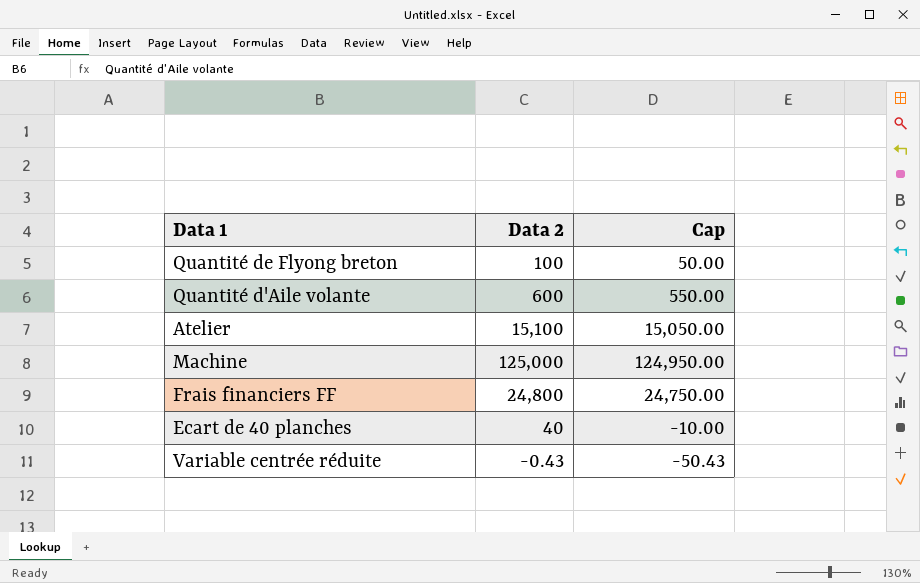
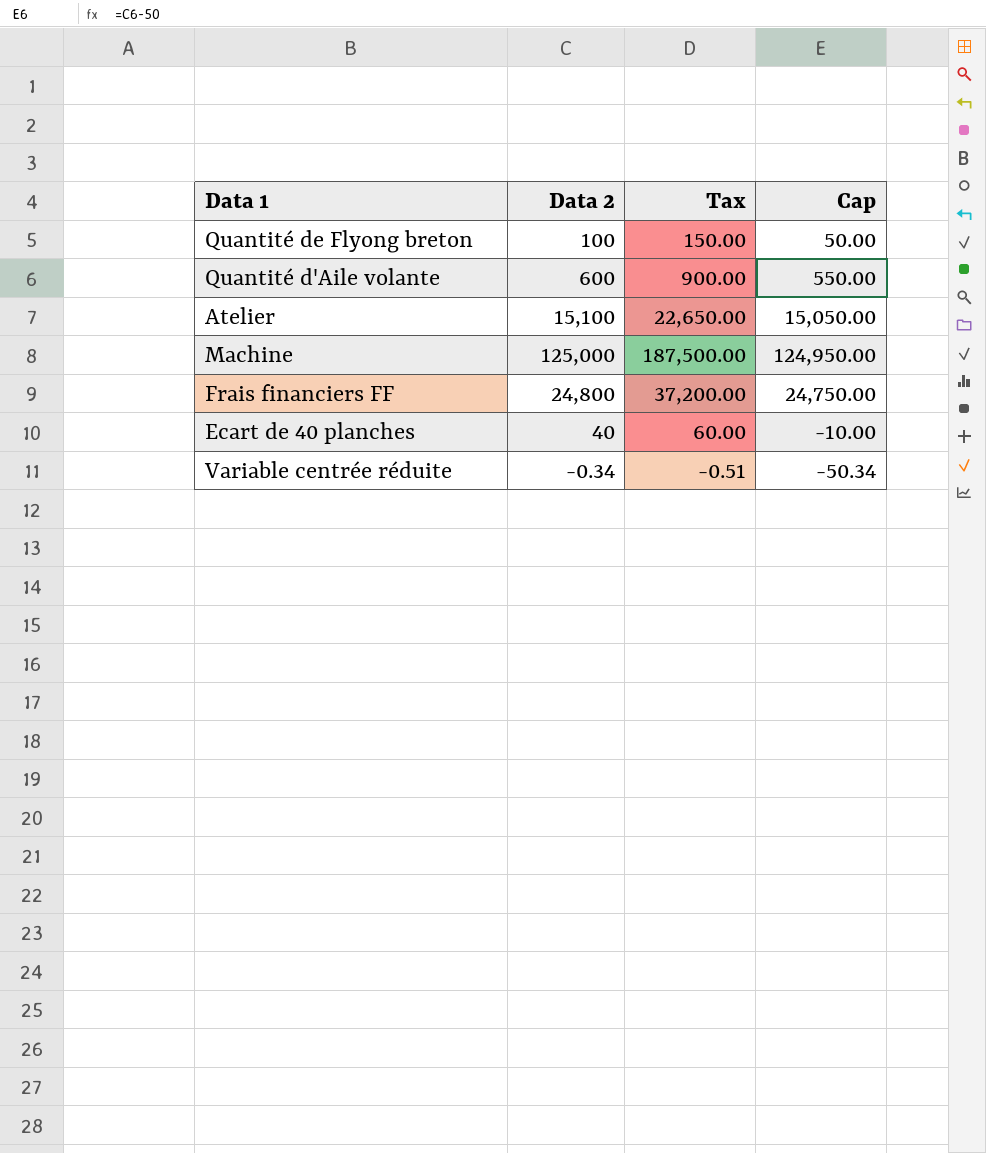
column Tax | formula: none -> [Data 2] * 1.5
Variable centrée réduite | Data 2: -0.43 -> -0.34
Variable centrée réduite | Cap: -50.43 -> -50.34

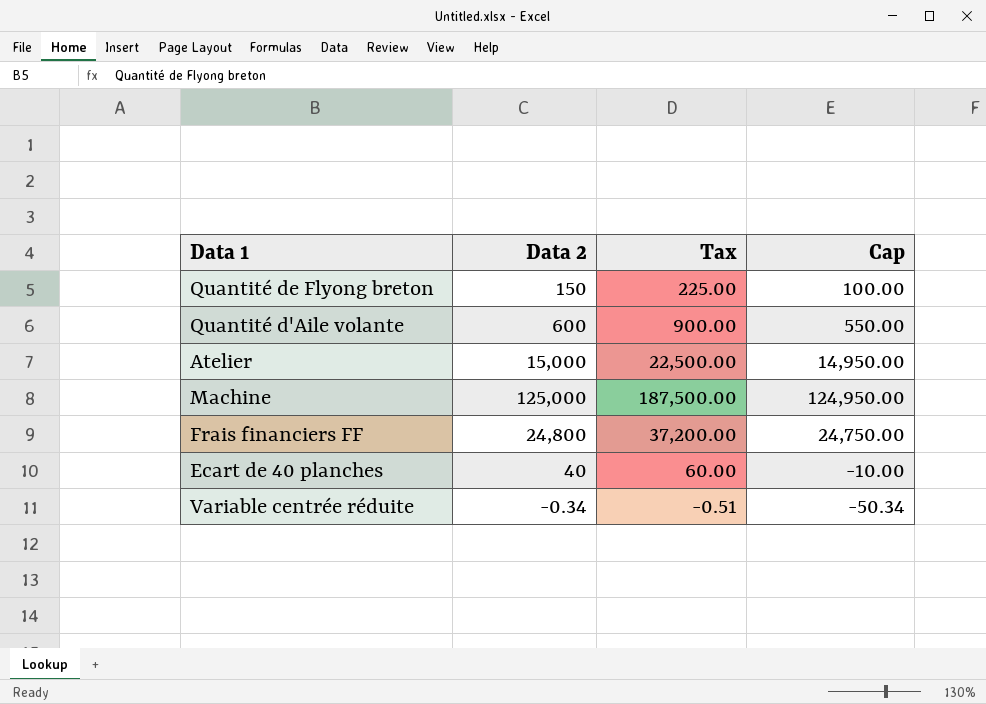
Quantité de Flyong breton | Data 2: 100 -> 150
Quantité de Flyong breton | Tax: 150.00 -> 225.00
Quantité de Flyong breton | Cap: 50.00 -> 100.00
Atelier | Data 2: 15,100 -> 15,000
Atelier | Tax: 22,650.00 -> 22,500.00
Atelier | Cap: 15,050.00 -> 14,950.00

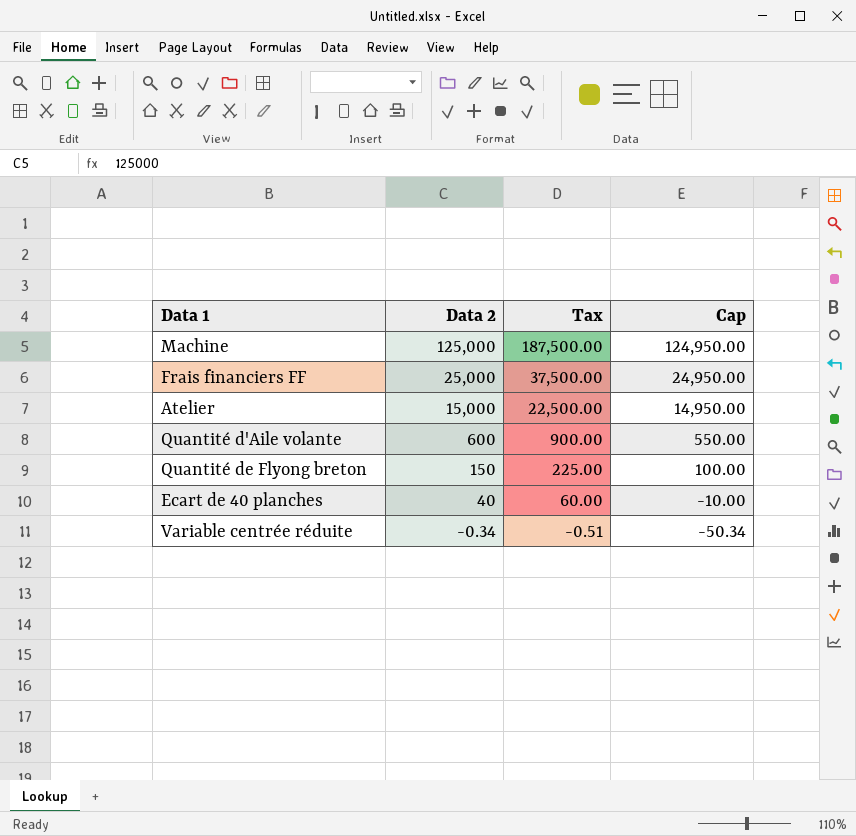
row order: none -> Data 2 descending
Frais financiers FF | Data 2: 24,800 -> 25,000
Frais financiers FF | Tax: 37,200.00 -> 37,500.00
Frais financiers FF | Cap: 24,750.00 -> 24,950.00

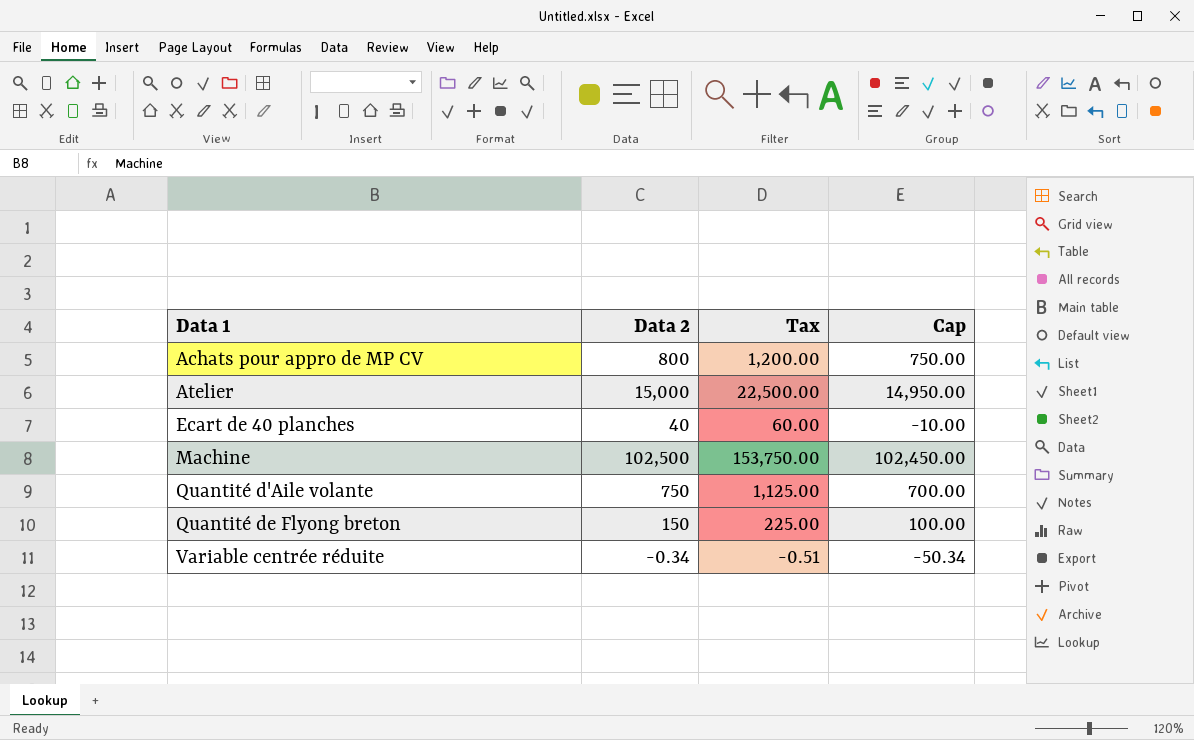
row order: Data 2 descending -> Data 1 ascending
row Frais financiers FF: 25,000 | 37,500.00 | 24,950.00 -> none
row Achats pour appro de MP CV: none -> 800 | 1,200.00 | 750.00
Machine | Data 2: 125,000 -> 102,500
Machine | Tax: 187,500.00 -> 153,750.00
Machine | Cap: 124,950.00 -> 102,450.00
Quantité d'Aile volante | Data 2: 600 -> 750
Quantité d'Aile volante | Tax: 900.00 -> 1,125.00
Quantité d'Aile volante | Cap: 550.00 -> 700.00

